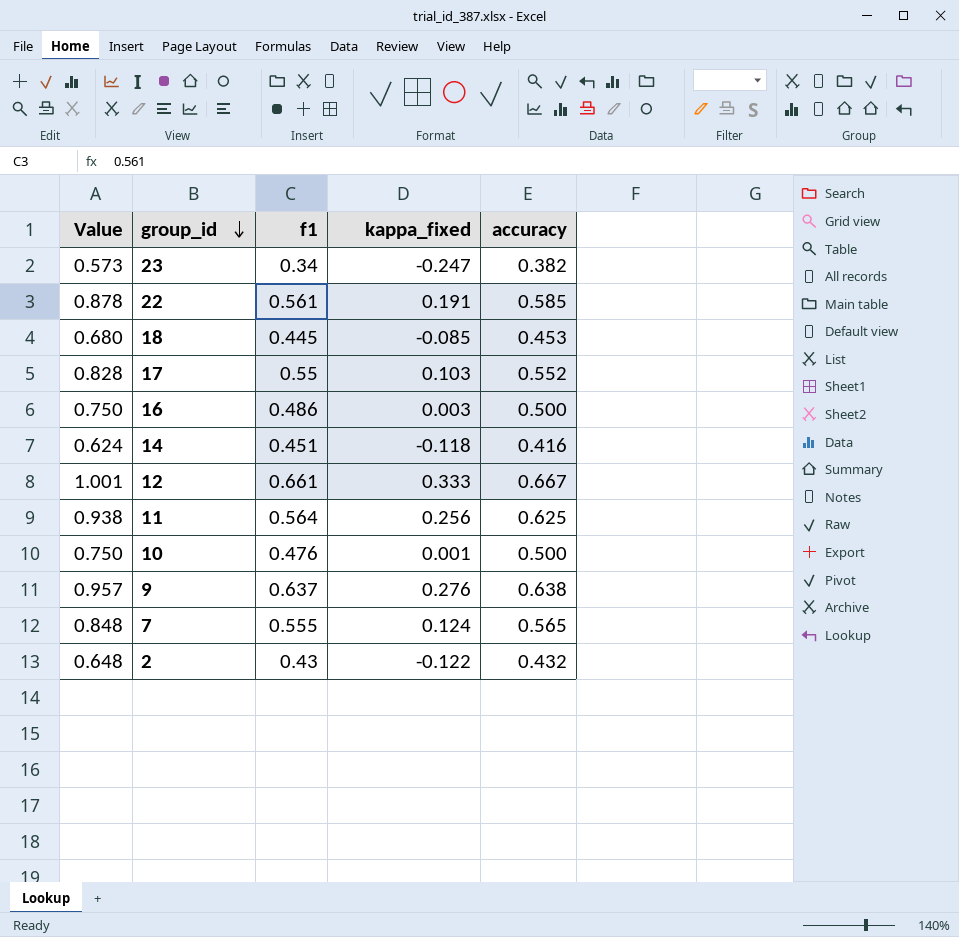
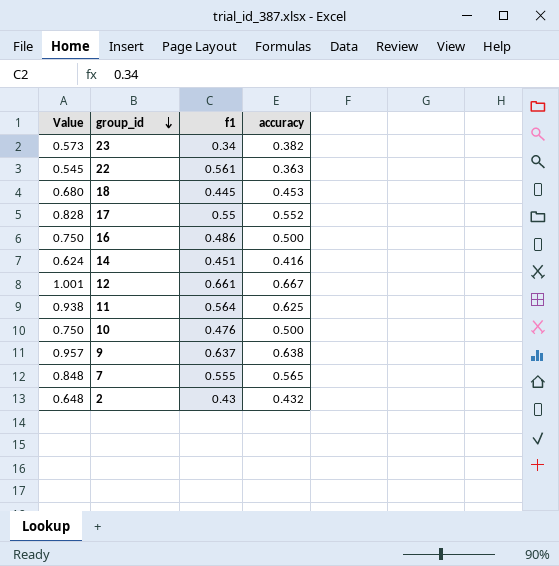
column kappa_fixed | position: 4 -> none
22 | Value: 0.878 -> 0.545
22 | accuracy: 0.585 -> 0.363

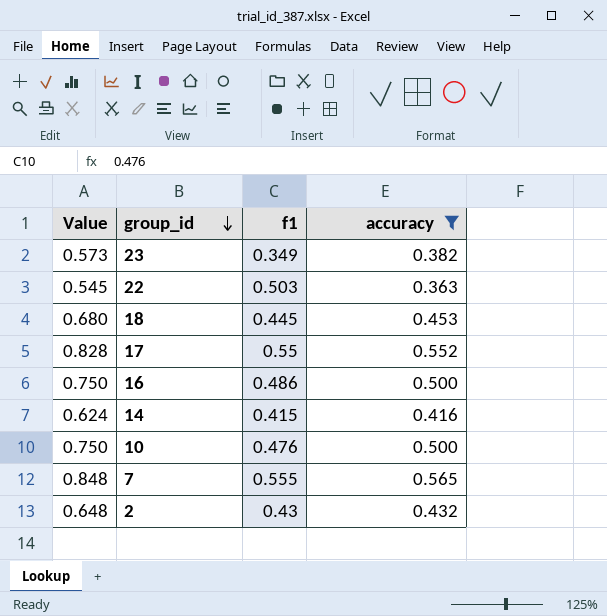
filter: none -> accuracy <= 0.565
23 | f1: 0.34 -> 0.349
22 | f1: 0.561 -> 0.503
14 | f1: 0.451 -> 0.415

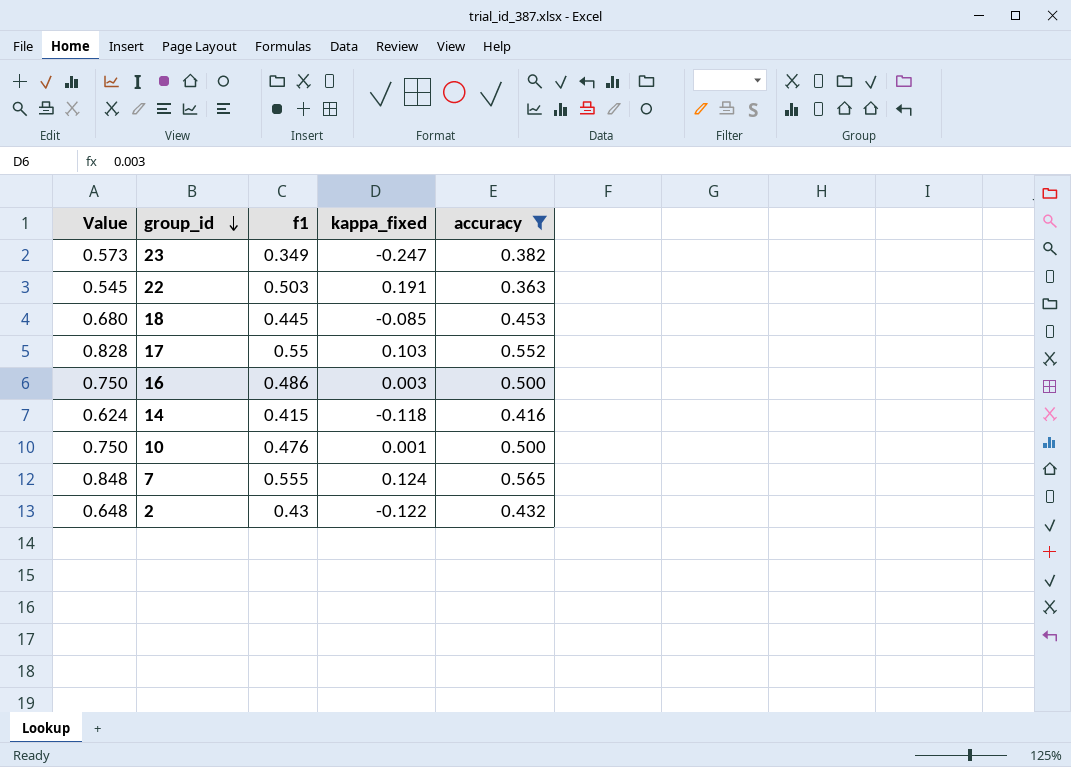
column kappa_fixed | position: none -> 4

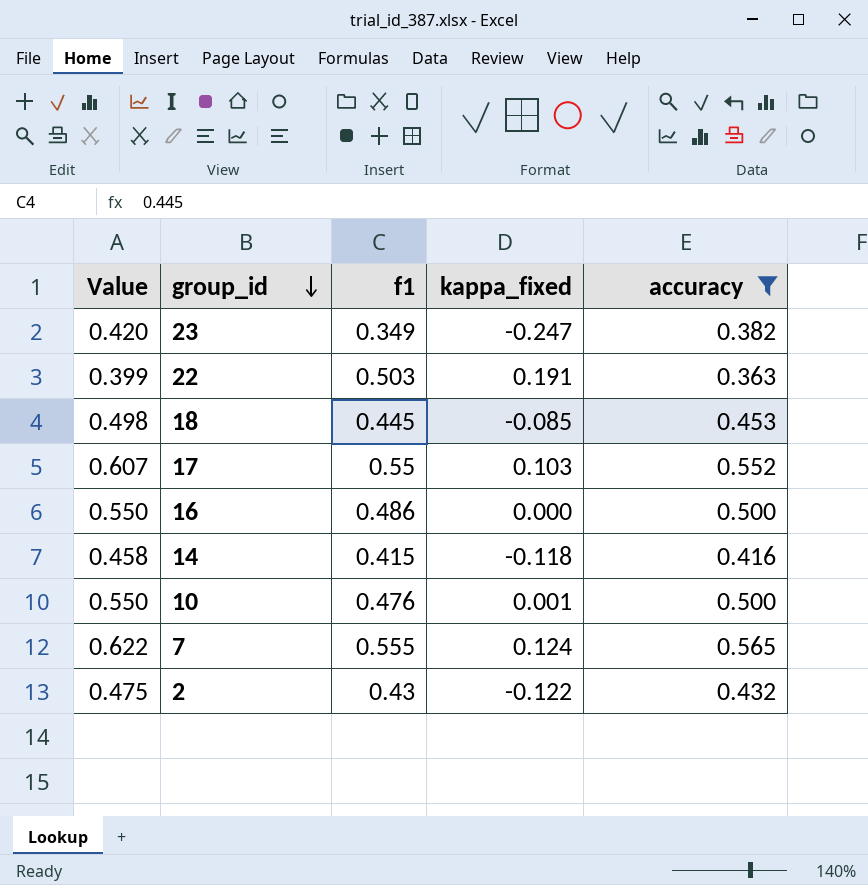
column Value | formula: [accuracy] * 1.5 -> [accuracy] * 1.1
16 | kappa_fixed: 0.003 -> 0.000

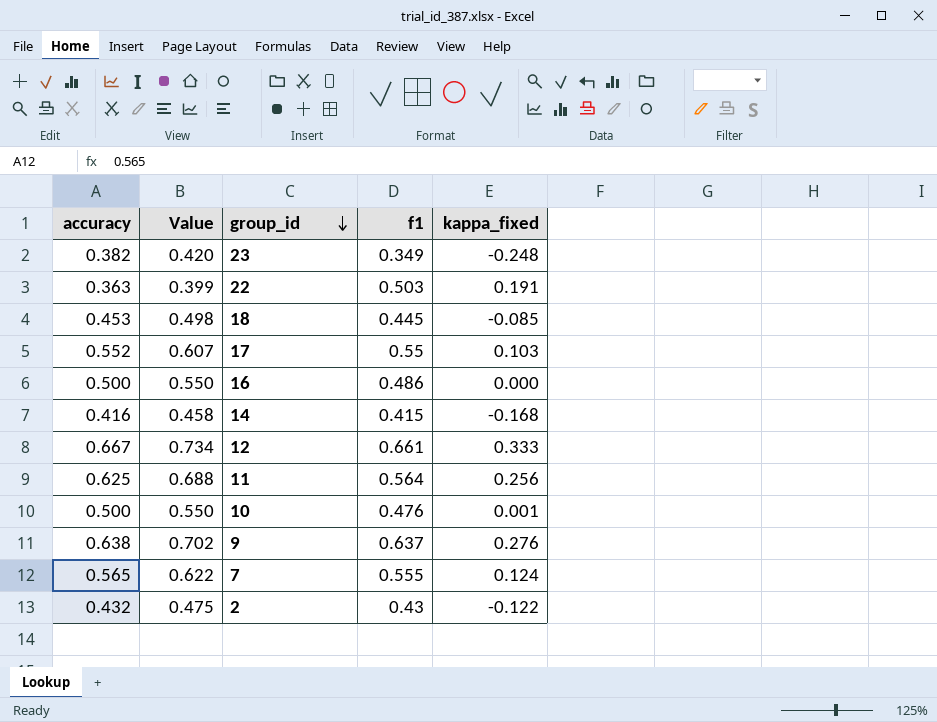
filter: accuracy <= 0.565 -> none
column accuracy | position: 5 -> 1
23 | kappa_fixed: -0.247 -> -0.248
14 | kappa_fixed: -0.118 -> -0.168

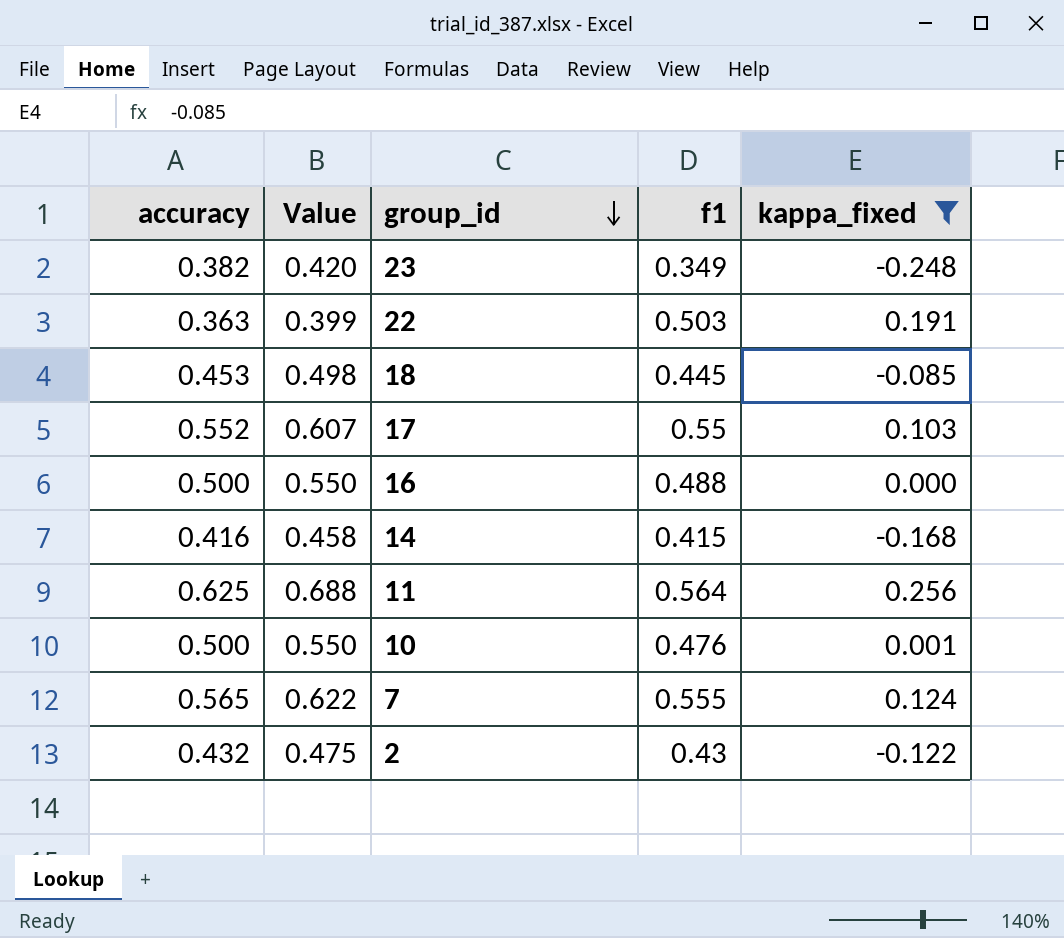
filter: none -> kappa_fixed <= 0.256
16 | f1: 0.486 -> 0.488

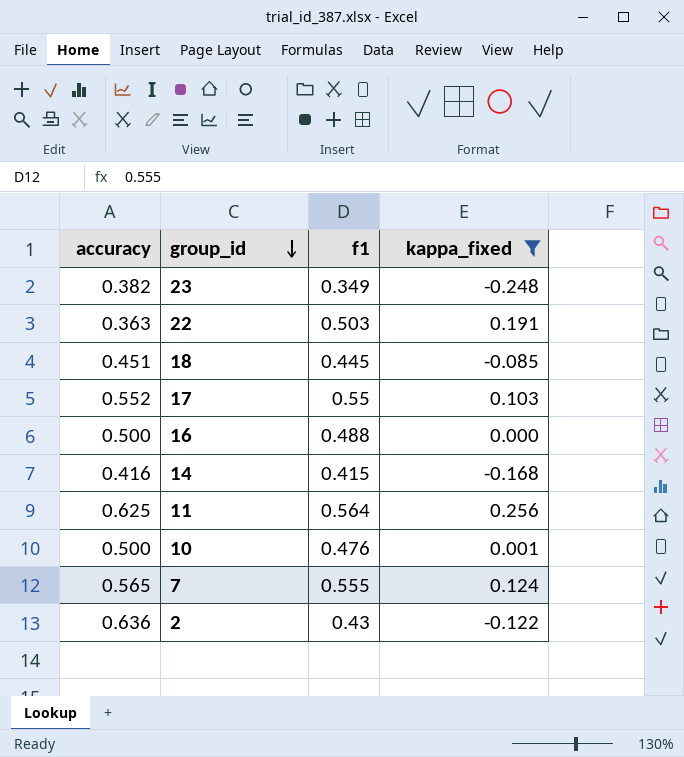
column Value | formula: [accuracy] * 1.1 -> none
18 | accuracy: 0.453 -> 0.451
2 | accuracy: 0.432 -> 0.636

